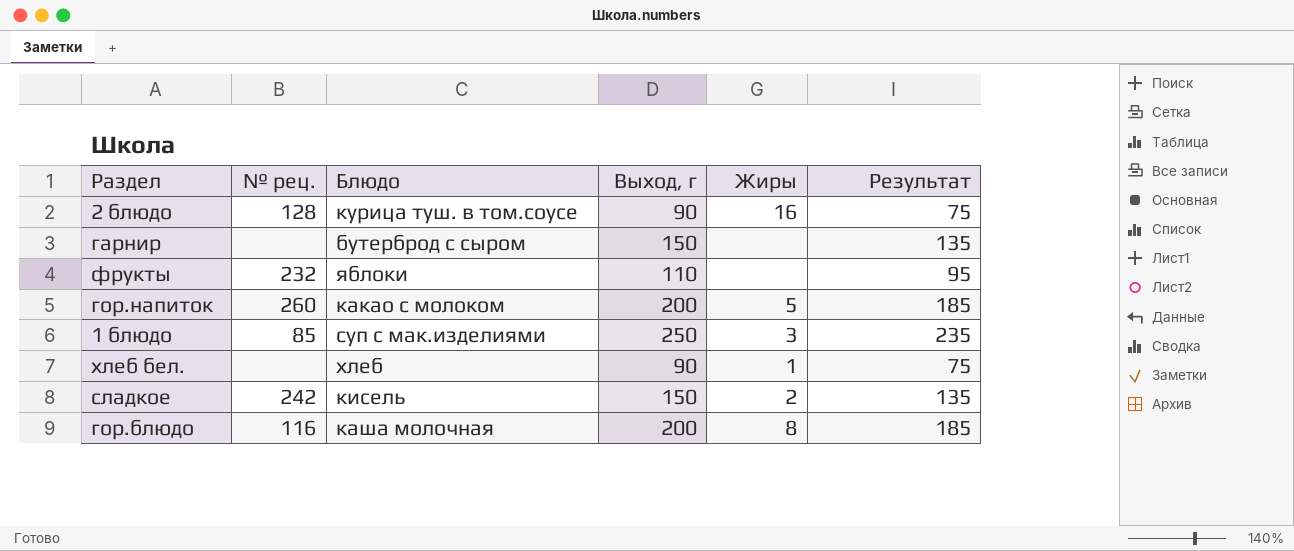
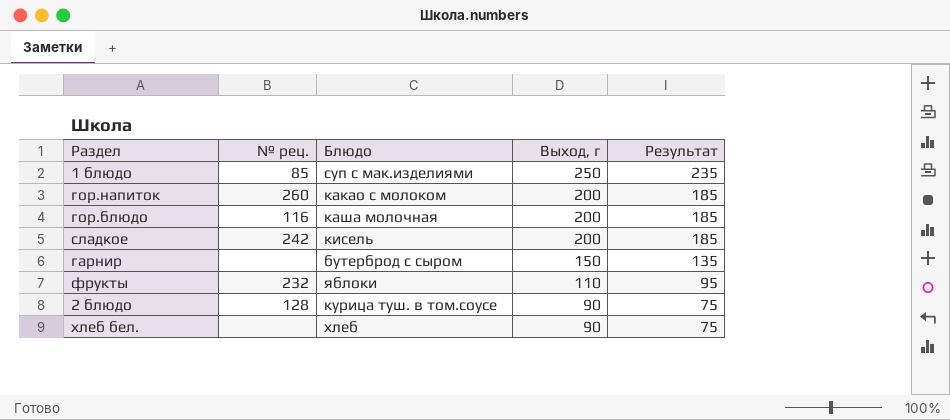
row order: none -> Выход, г descending
column Жиры | position: 5 -> none
сладкое | Выход, г: 150 -> 200
сладкое | Результат: 135 -> 185

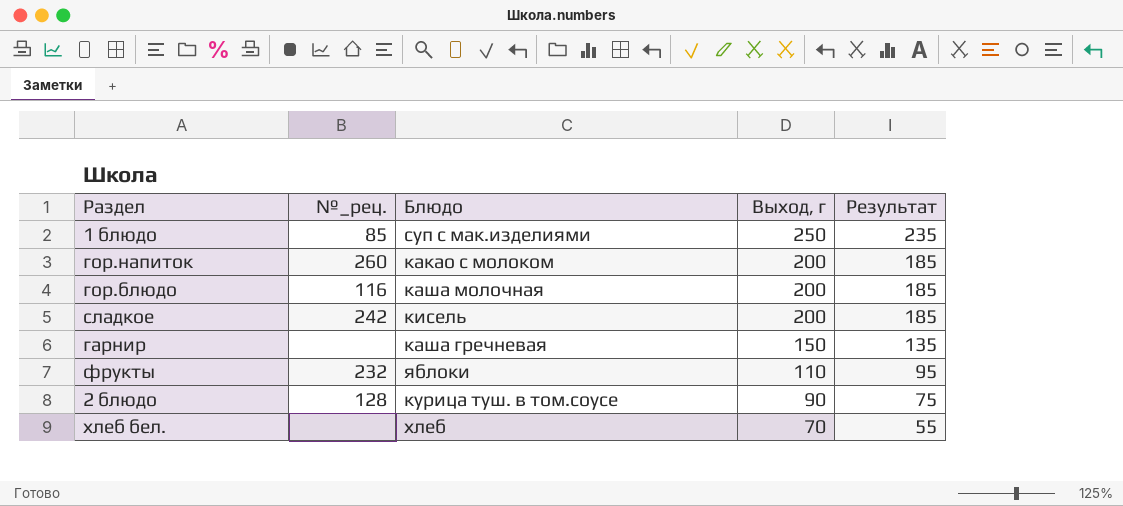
column name: № рец. -> №_рец.
гарнир | Блюдо: бутерброд с сыром -> каша гречневая
хлеб бел. | Выход, г: 90 -> 70
хлеб бел. | Результат: 75 -> 55

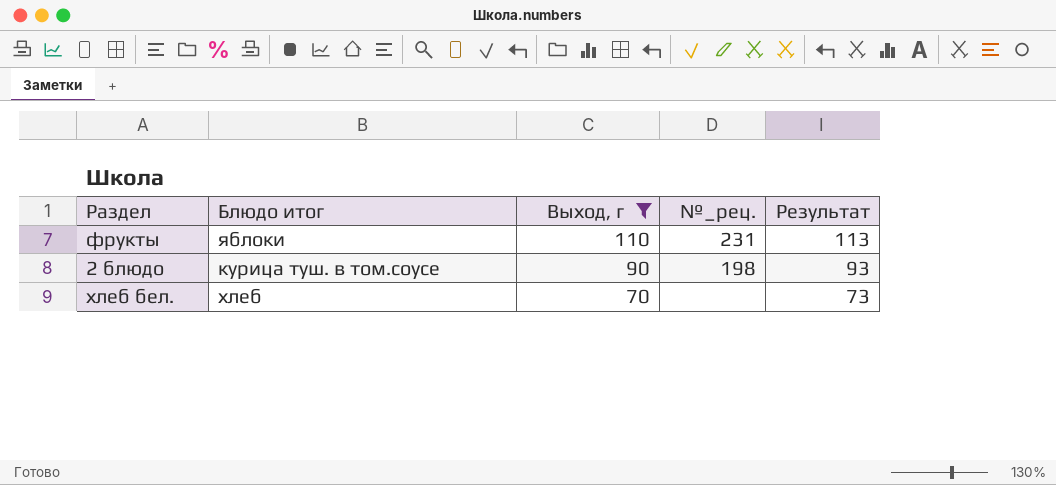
filter: none -> Выход, г <= 110
column name: Блюдо -> Блюдо итог
column №_рец. | position: 2 -> 4
column Результат | formula: [Выход, г] - 15 -> [Выход, г] + 3
фрукты | №_рец.: 232 -> 231
2 блюдо | №_рец.: 128 -> 198

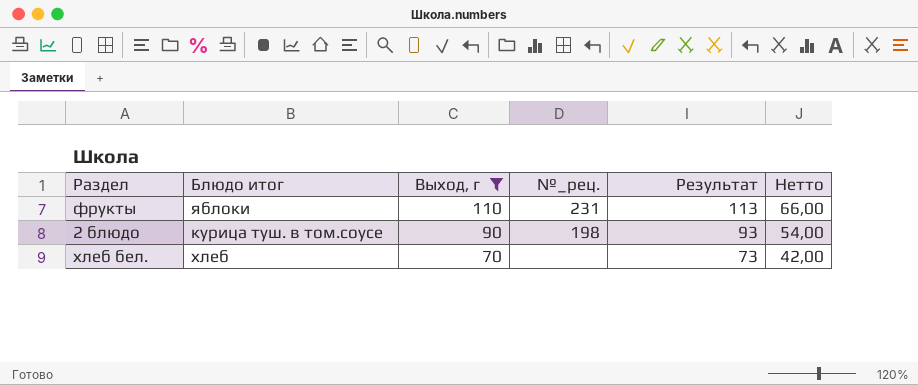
column Нетто | formula: none -> [Выход, г] * 0,6

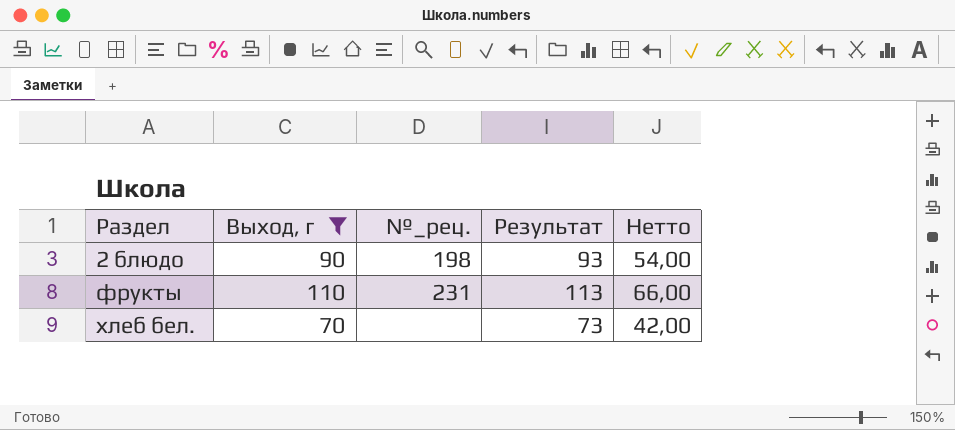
row order: Выход, г descending -> Раздел ascending
column Блюдо итог | position: 2 -> none

